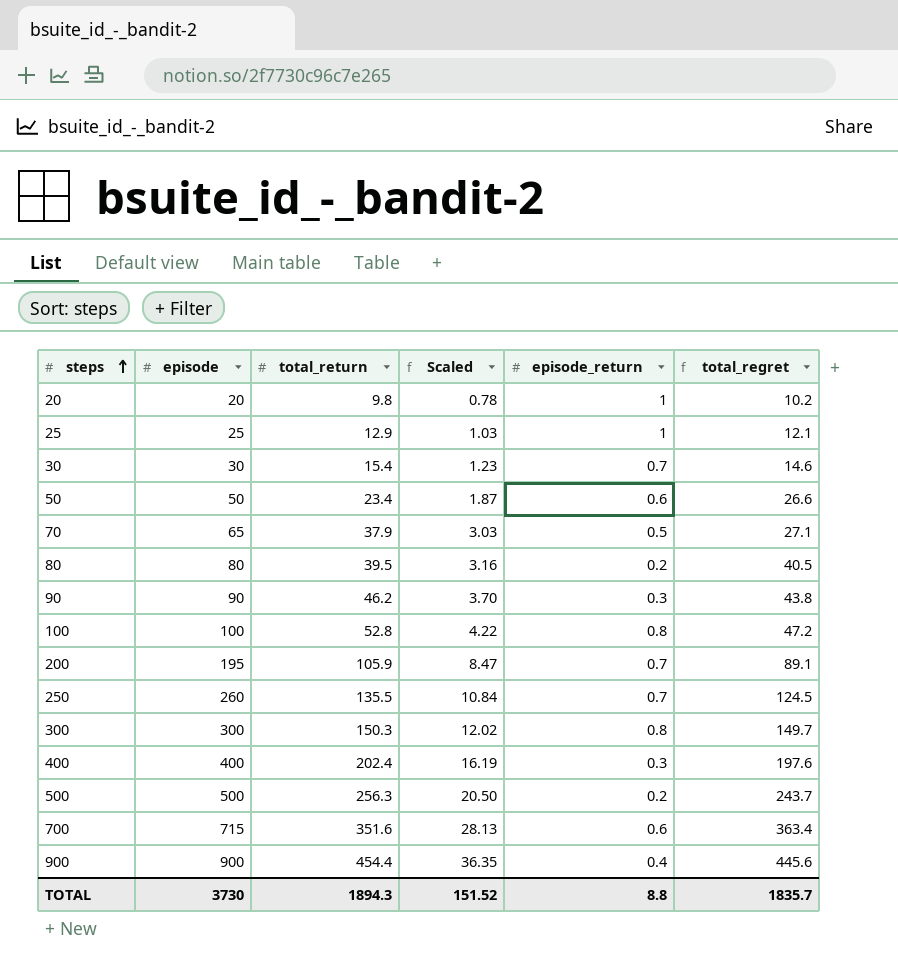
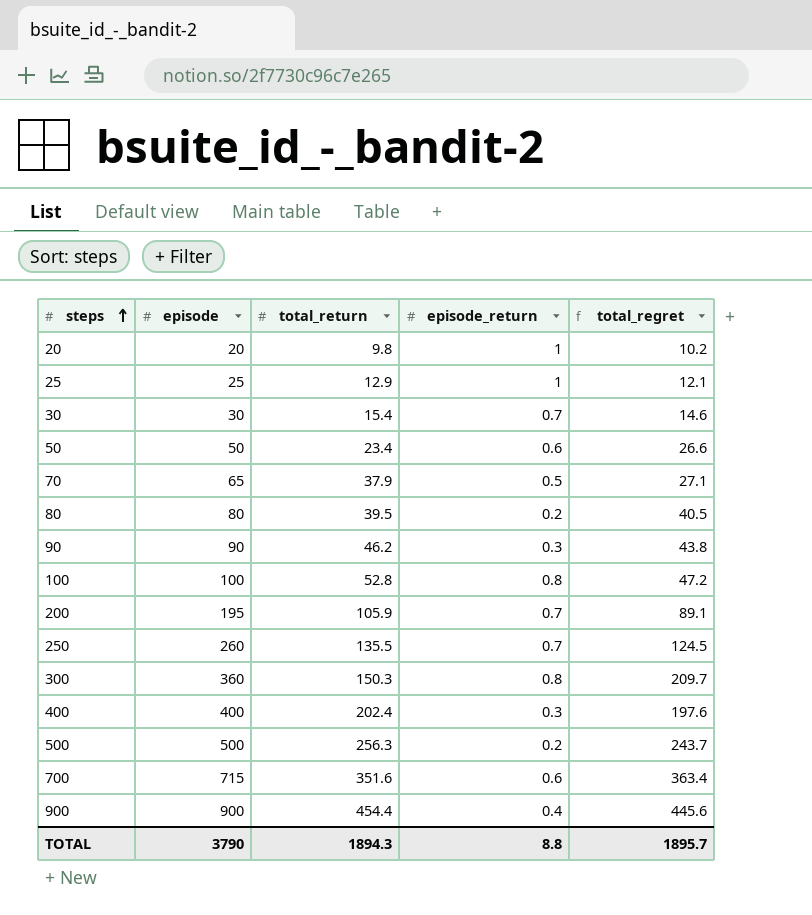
column Scaled | formula: [total_return] * 0.08 -> none
300 | episode: 300 -> 360
300 | total_regret: 149.7 -> 209.7
TOTAL | episode: 3730 -> 3790
TOTAL | total_regret: 1835.7 -> 1895.7

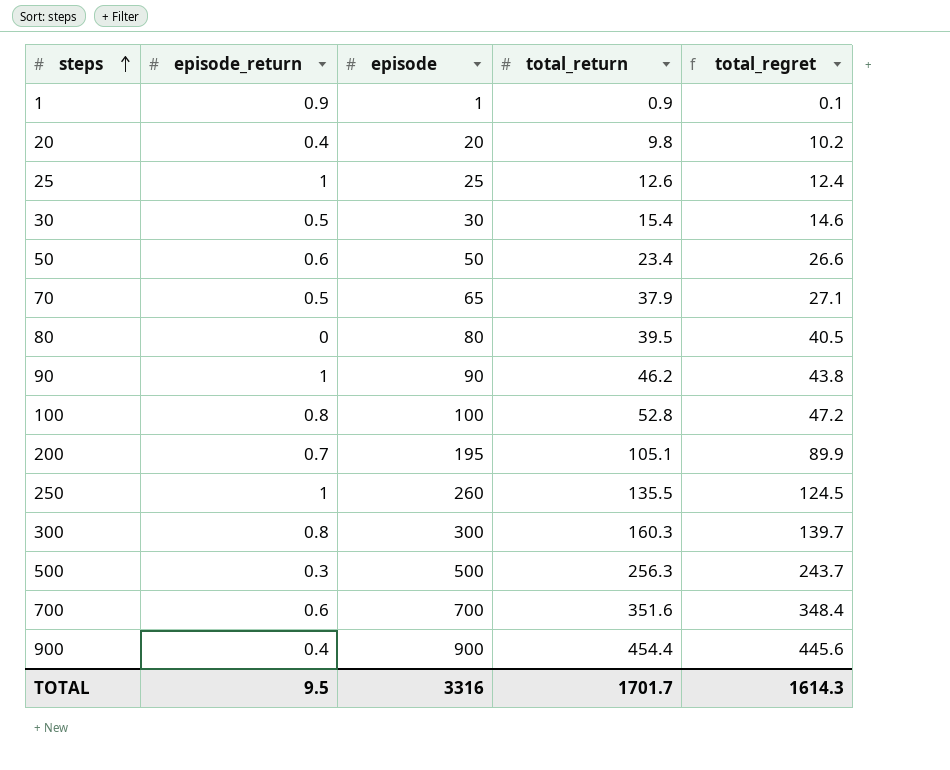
column episode_return | position: 4 -> 2
row 400: 400 | 202.4 | 0.3 | 197.6 -> none
row 1: none -> 0.9 | 1 | 0.9 | 0.1
20 | episode_return: 1 -> 0.4
25 | total_return: 12.9 -> 12.6
25 | total_regret: 12.1 -> 12.4
30 | episode_return: 0.7 -> 0.5
80 | episode_return: 0.2 -> 0
90 | episode_return: 0.3 -> 1
200 | total_return: 105.9 -> 105.1
200 | total_regret: 89.1 -> 89.9
250 | episode_return: 0.7 -> 1
300 | episode: 360 -> 300
300 | total_return: 150.3 -> 160.3
300 | total_regret: 209.7 -> 139.7
500 | episode_return: 0.2 -> 0.3
700 | episode: 715 -> 700
700 | total_regret: 363.4 -> 348.4
TOTAL | episode_return: 8.8 -> 9.5
TOTAL | episode: 3790 -> 3316
TOTAL | total_return: 1894.3 -> 1701.7
TOTAL | total_regret: 1895.7 -> 1614.3

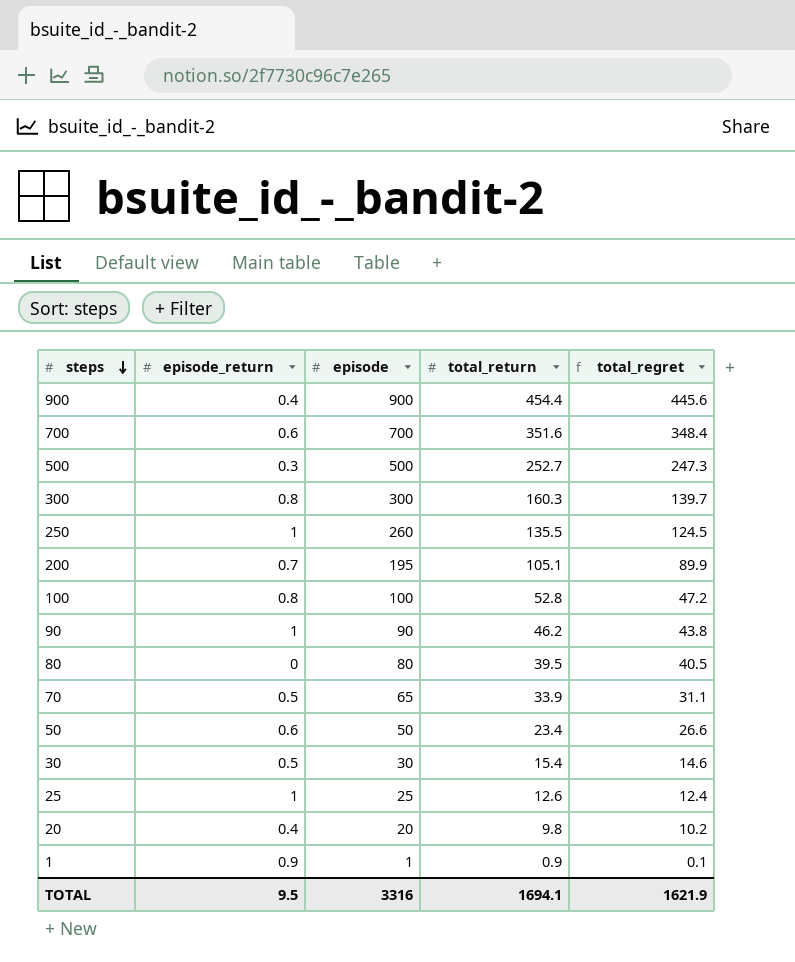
row order: steps ascending -> steps descending
500 | total_return: 256.3 -> 252.7
500 | total_regret: 243.7 -> 247.3
70 | total_return: 37.9 -> 33.9
70 | total_regret: 27.1 -> 31.1
TOTAL | total_return: 1701.7 -> 1694.1
TOTAL | total_regret: 1614.3 -> 1621.9

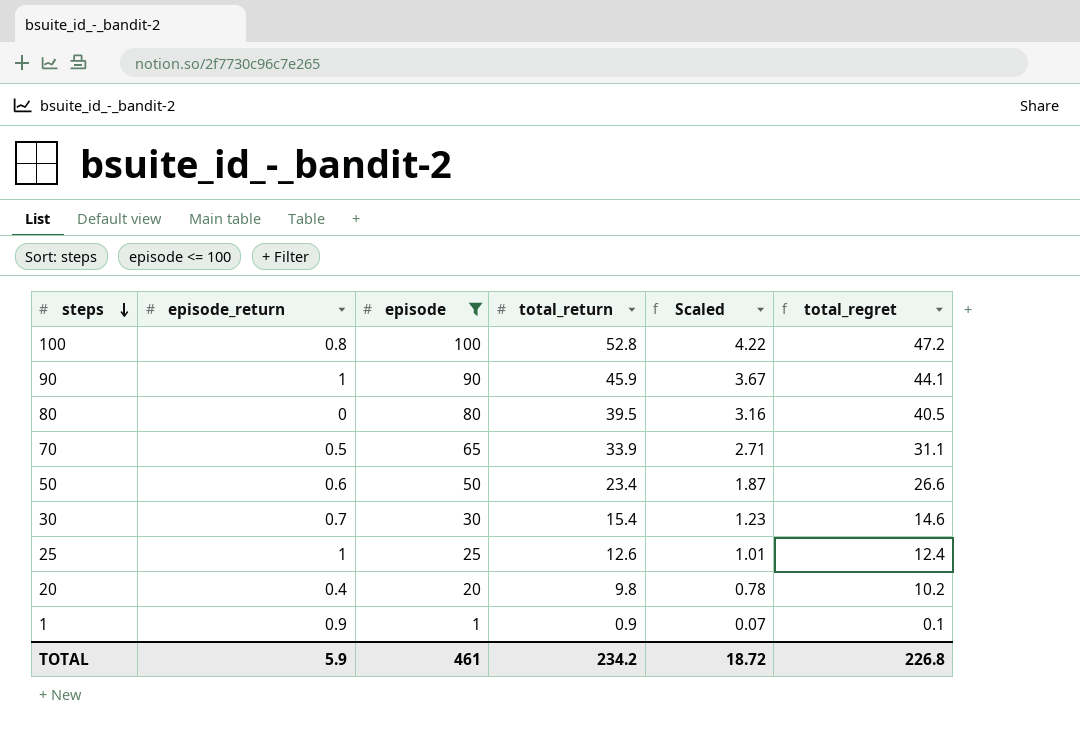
filter: none -> episode <= 100
column Scaled | formula: none -> [total_return] * 0.08
90 | total_return: 46.2 -> 45.9
90 | total_regret: 43.8 -> 44.1
30 | episode_return: 0.5 -> 0.7
TOTAL | episode_return: 9.5 -> 5.9
TOTAL | episode: 3316 -> 461
TOTAL | total_return: 1694.1 -> 234.2
TOTAL | total_regret: 1621.9 -> 226.8

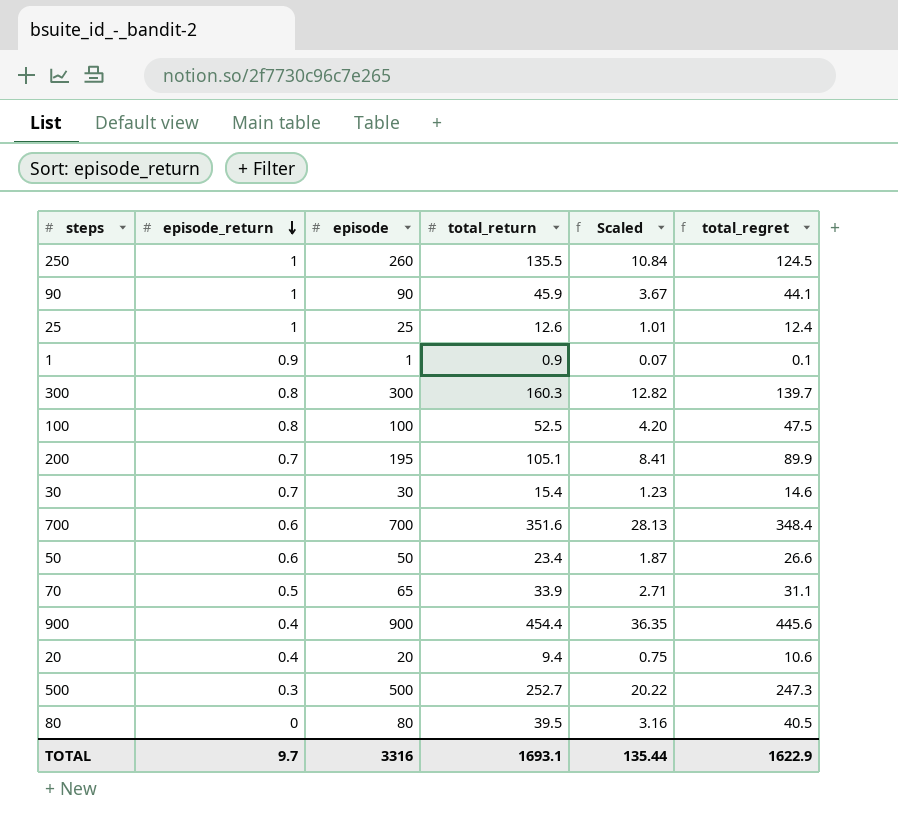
filter: episode <= 100 -> none
row order: steps descending -> episode_return descending
100 | total_return: 52.8 -> 52.5
100 | Scaled: 4.22 -> 4.20
100 | total_regret: 47.2 -> 47.5
20 | total_return: 9.8 -> 9.4
20 | Scaled: 0.78 -> 0.75
20 | total_regret: 10.2 -> 10.6
TOTAL | episode_return: 5.9 -> 9.7
TOTAL | episode: 461 -> 3316
TOTAL | total_return: 234.2 -> 1693.1
TOTAL | Scaled: 18.72 -> 135.44
TOTAL | total_regret: 226.8 -> 1622.9

